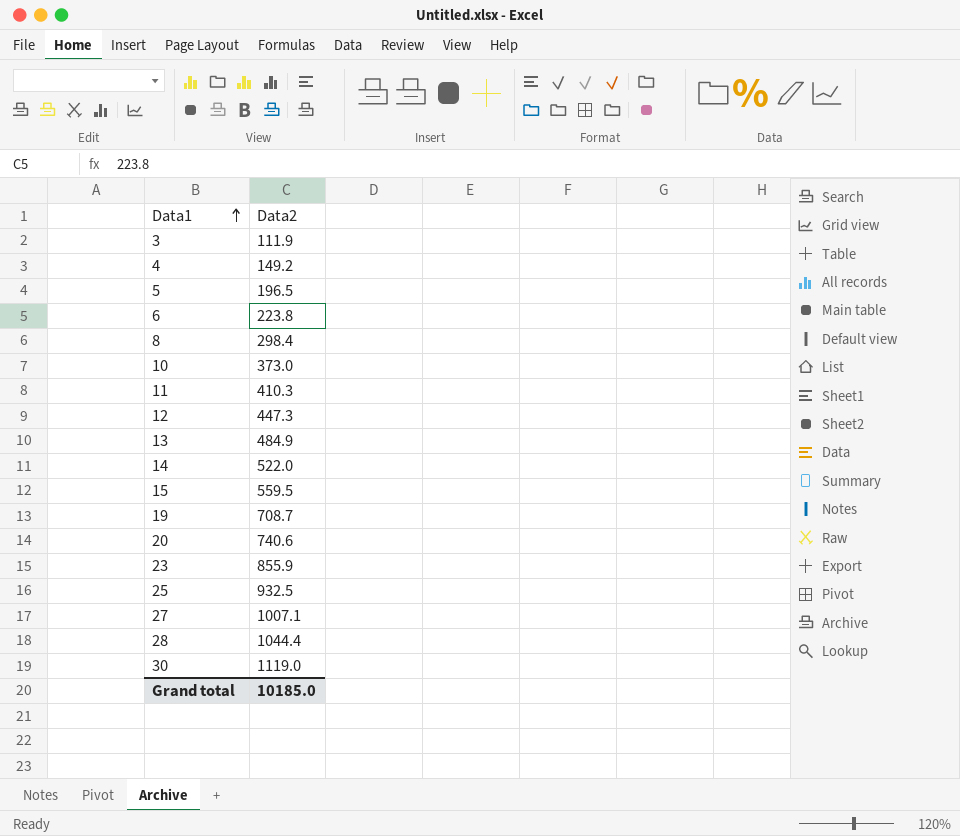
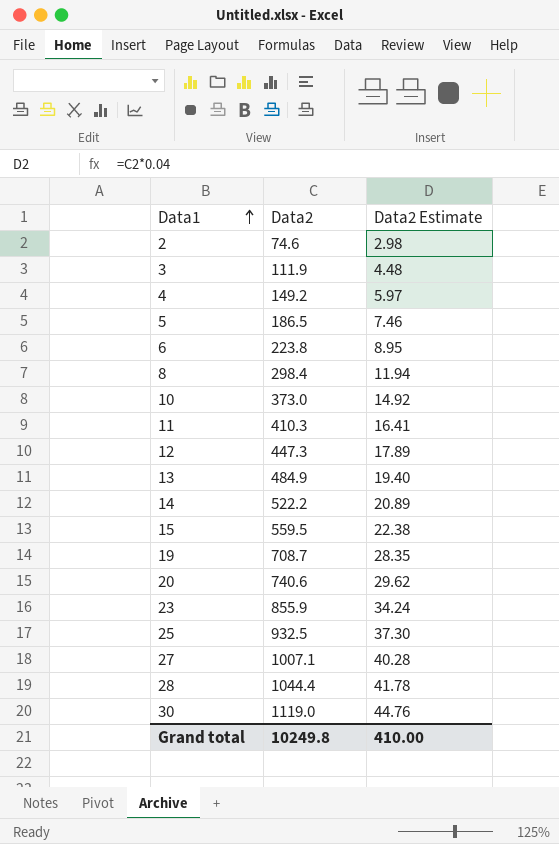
column Data2 Estimate | formula: none -> [Data2] * 0.04
row 2: none -> 74.6 | 2.98
5 | Data2: 196.5 -> 186.5
14 | Data2: 522.0 -> 522.2
Grand total | Data2: 10185.0 -> 10249.8

